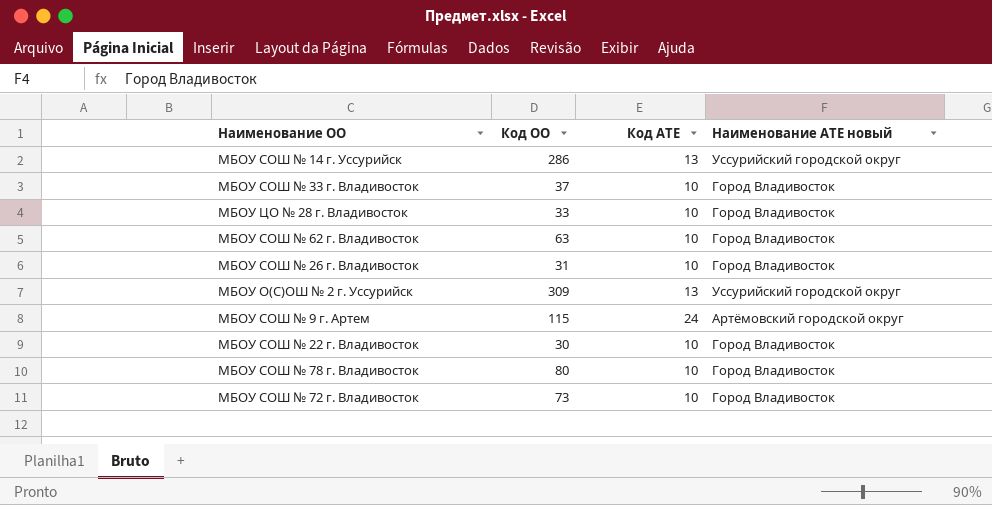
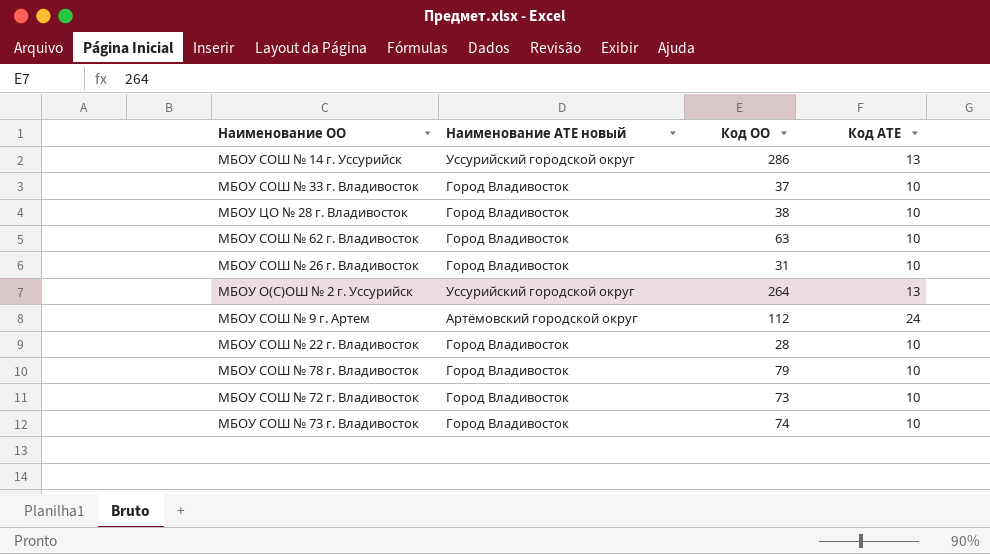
column Наименование АТЕ новый | position: 4 -> 2
МБОУ ЦО № 28 г. Владивосток | Код ОО: 33 -> 38
МБОУ О(С)ОШ № 2 г. Уссурийск | Код ОО: 309 -> 264
МБОУ СОШ № 9 г. Артем | Код ОО: 115 -> 112
МБОУ СОШ № 22 г. Владивосток | Код ОО: 30 -> 28
МБОУ СОШ № 78 г. Владивосток | Код ОО: 80 -> 79
row МБОУ СОШ № 73 г. Владивосток: none -> Город Владивосток | 74 | 10

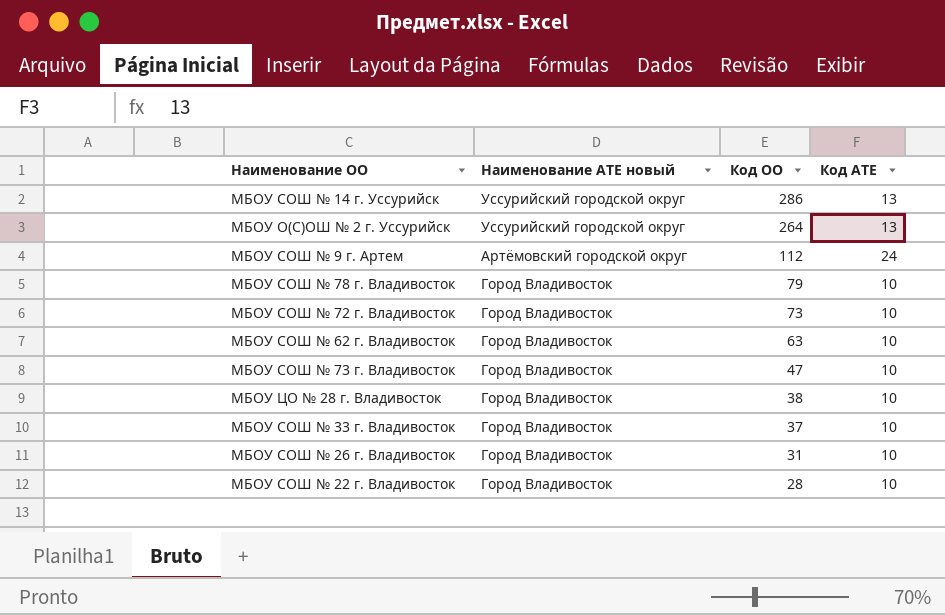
row order: none -> Код ОО descending
МБОУ СОШ № 73 г. Владивосток | Код ОО: 74 -> 47

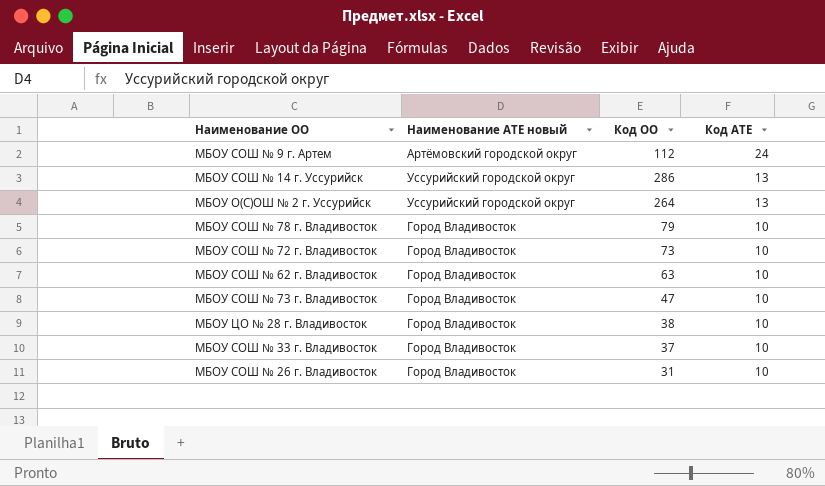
row order: Код ОО descending -> Код АТЕ descending
row МБОУ СОШ № 22 г. Владивосток: Город Владивосток | 28 | 10 -> none

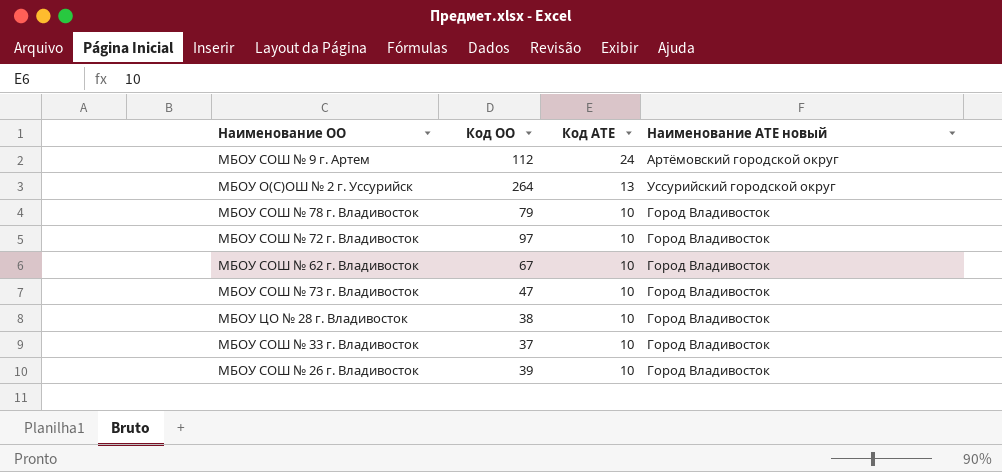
column Наименование АТЕ новый | position: 2 -> 4
row МБОУ СОШ № 14 г. Уссурийск: Уссурийский городской округ | 286 | 13 -> none
МБОУ СОШ № 72 г. Владивосток | Код ОО: 73 -> 97
МБОУ СОШ № 62 г. Владивосток | Код ОО: 63 -> 67
МБОУ СОШ № 26 г. Владивосток | Код ОО: 31 -> 39

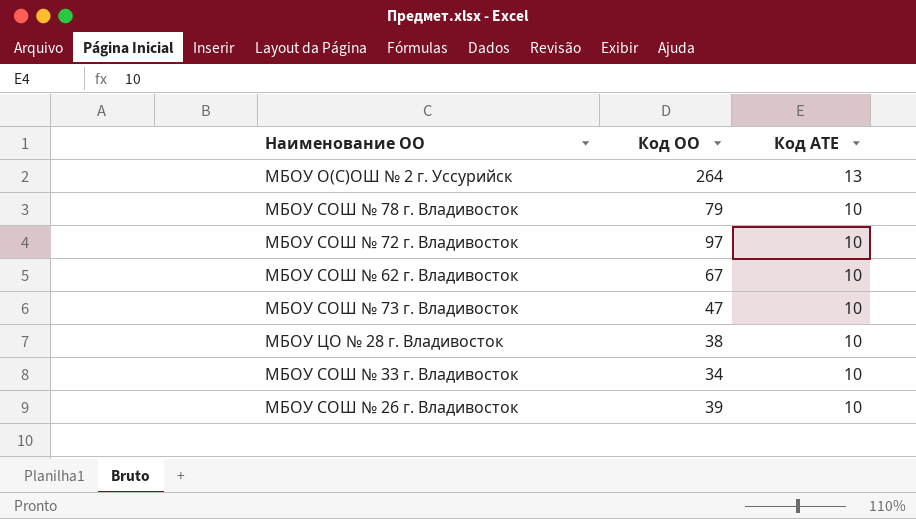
column Наименование АТЕ новый | position: 4 -> none
row МБОУ СОШ № 9 г. Артем: 112 | 24 | Артёмовский городской округ -> none
МБОУ СОШ № 33 г. Владивосток | Код ОО: 37 -> 34

